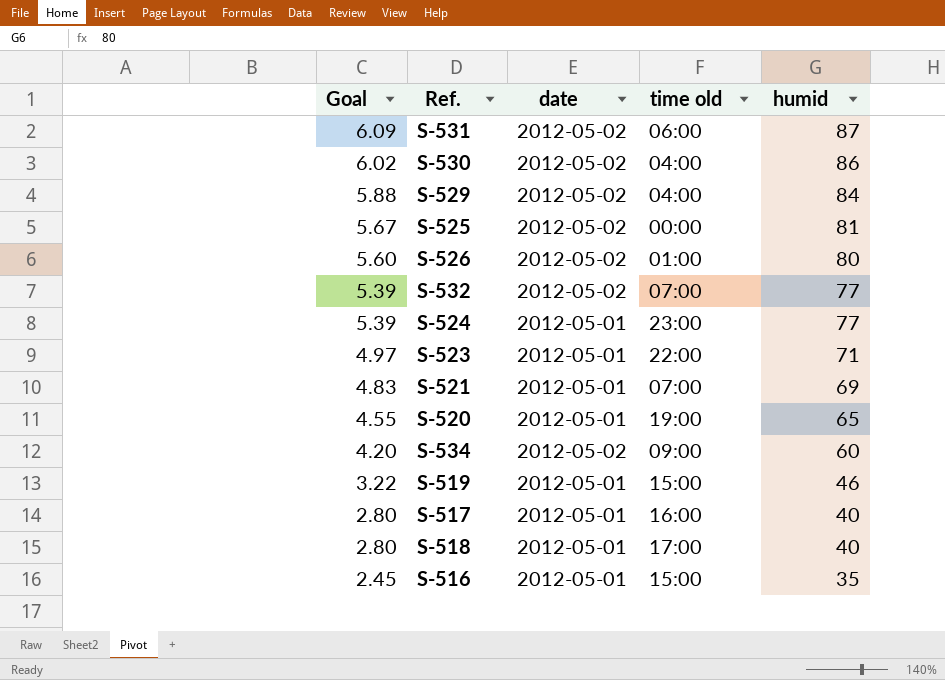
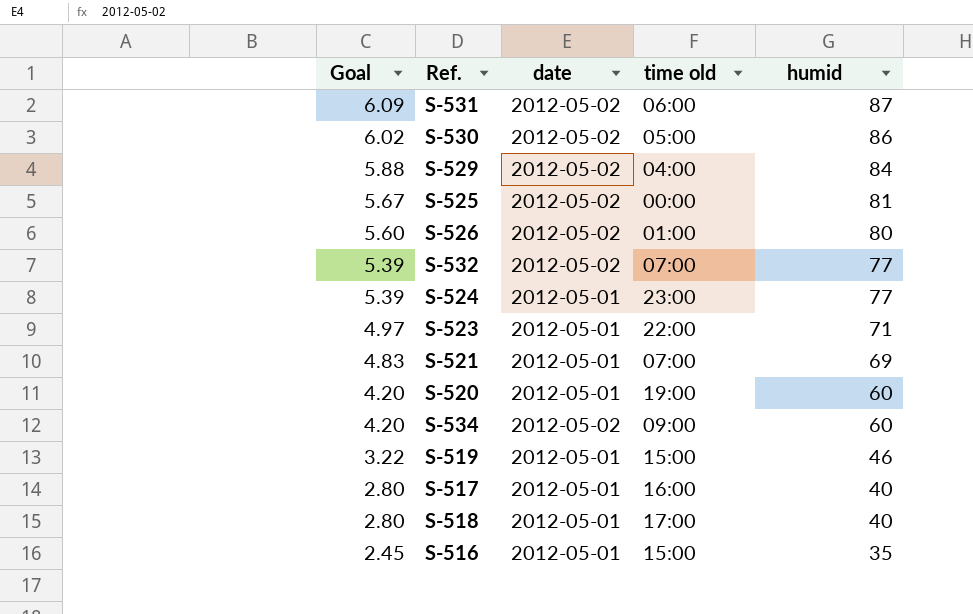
S-530 | time old: 04:00 -> 05:00
S-520 | Goal: 4.55 -> 4.20
S-520 | humid: 65 -> 60

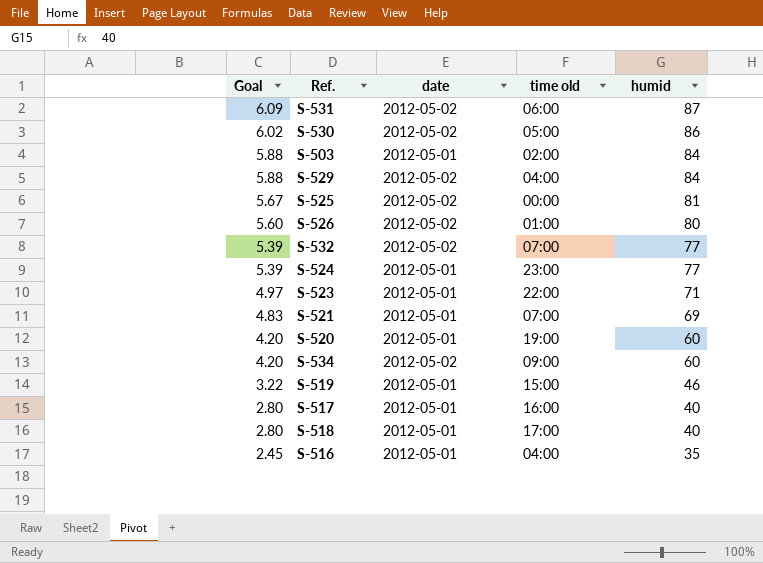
row S-503: none -> 5.88 | 2012-05-01 | 02:00 | 84
S-516 | time old: 15:00 -> 04:00

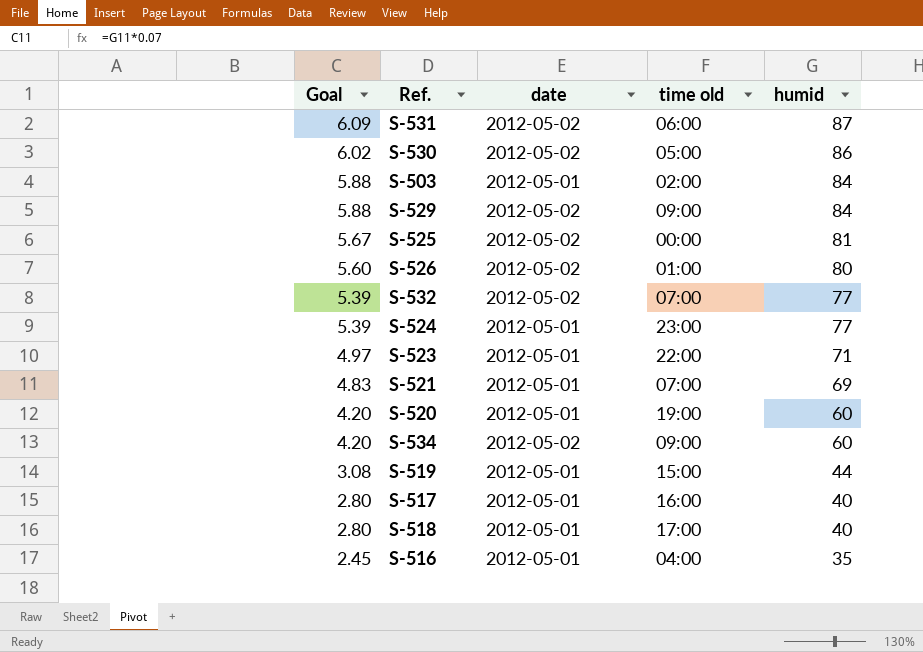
S-529 | time old: 04:00 -> 09:00
S-519 | Goal: 3.22 -> 3.08
S-519 | humid: 46 -> 44

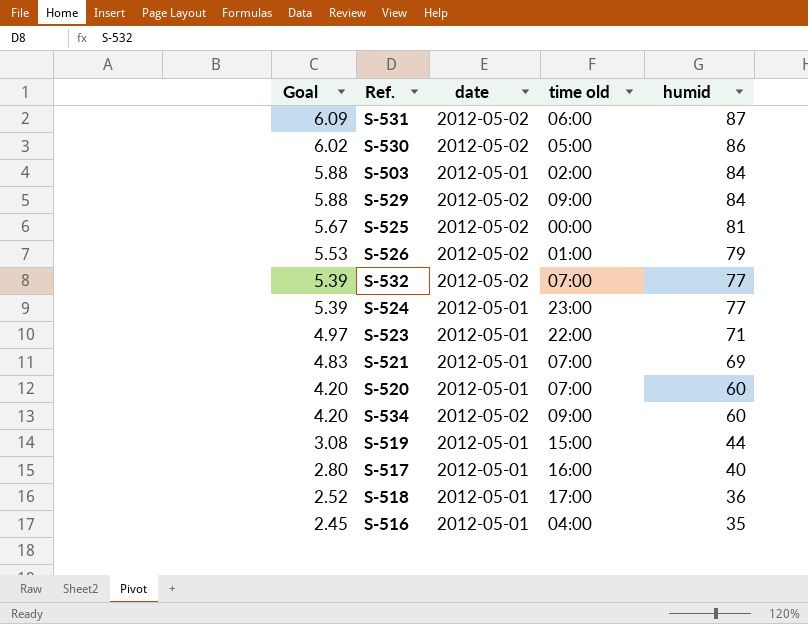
S-526 | Goal: 5.60 -> 5.53
S-526 | humid: 80 -> 79
S-520 | time old: 19:00 -> 07:00
S-518 | Goal: 2.80 -> 2.52
S-518 | humid: 40 -> 36

